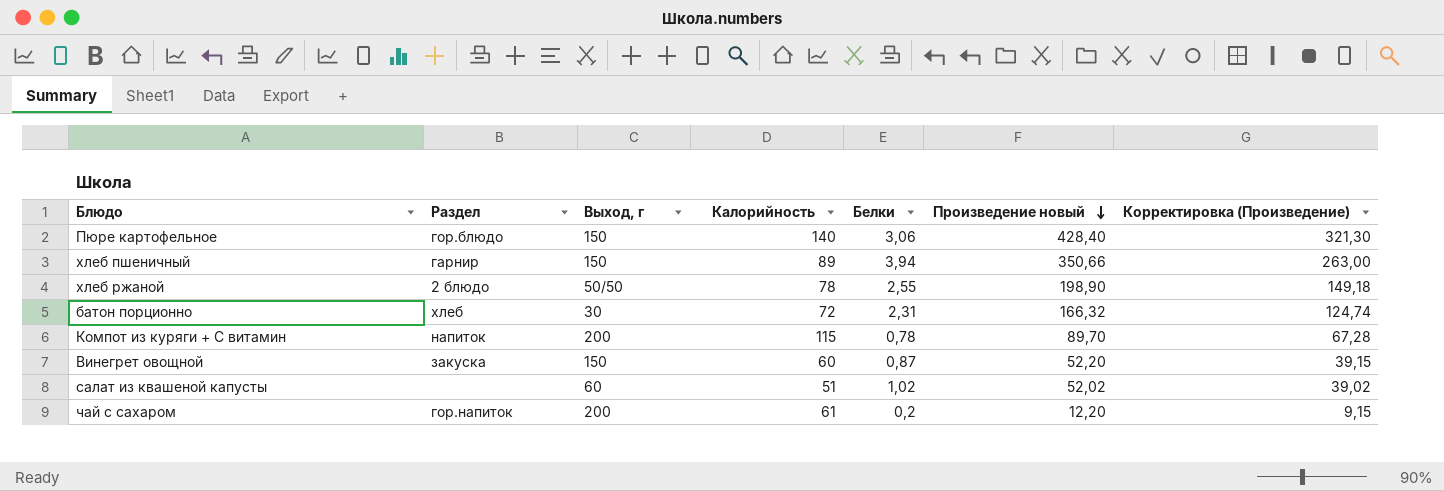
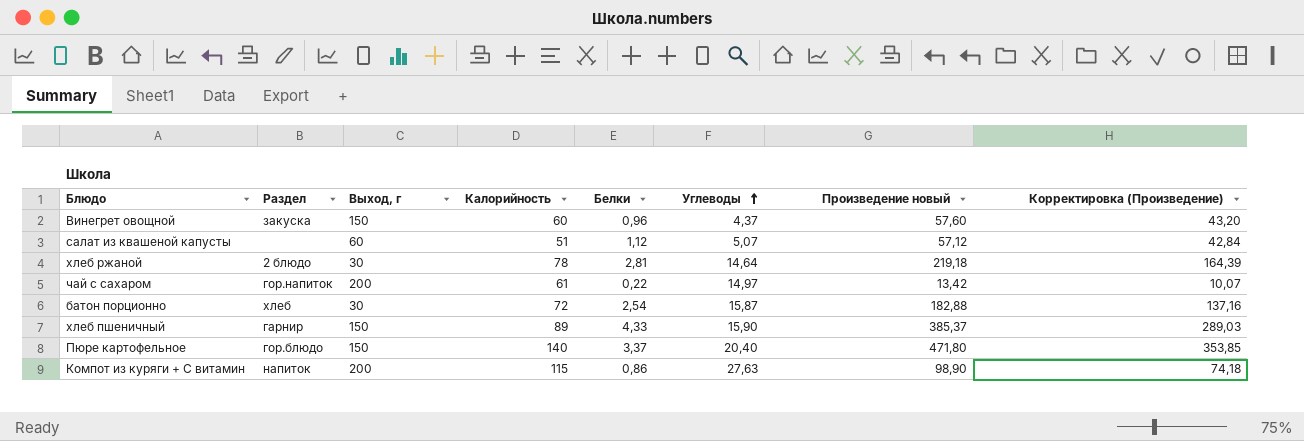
row order: Произведение новый descending -> Углеводы ascending
column Углеводы | position: none -> 6
Винегрет овощной | Белки: 0,87 -> 0,96
Винегрет овощной | Произведение новый: 52,20 -> 57,60
Винегрет овощной | Корректировка (Произведение): 39,15 -> 43,20
салат из квашеной капусты | Белки: 1,02 -> 1,12
салат из квашеной капусты | Произведение новый: 52,02 -> 57,12
салат из квашеной капусты | Корректировка (Произведение): 39,02 -> 42,84
хлеб ржаной | Выход, г: 50/50 -> 30
хлеб ржаной | Белки: 2,55 -> 2,81
хлеб ржаной | Произведение новый: 198,90 -> 219,18
хлеб ржаной | Корректировка (Произведение): 149,18 -> 164,39
чай с сахаром | Белки: 0,2 -> 0,22
чай с сахаром | Произведение новый: 12,20 -> 13,42
чай с сахаром | Корректировка (Произведение): 9,15 -> 10,07
батон порционно | Белки: 2,31 -> 2,54
батон порционно | Произведение новый: 166,32 -> 182,88
батон порционно | Корректировка (Произведение): 124,74 -> 137,16
хлеб пшеничный | Белки: 3,94 -> 4,33
хлеб пшеничный | Произведение новый: 350,66 -> 385,37
хлеб пшеничный | Корректировка (Произведение): 263,00 -> 289,03
Пюре картофельное | Белки: 3,06 -> 3,37
Пюре картофельное | Произведение новый: 428,40 -> 471,80
Пюре картофельное | Корректировка (Произведение): 321,30 -> 353,85
Компот из куряги + С витамин | Белки: 0,78 -> 0,86
Компот из куряги + С витамин | Произведение новый: 89,70 -> 98,90
Компот из куряги + С витамин | Корректировка (Произведение): 67,28 -> 74,18

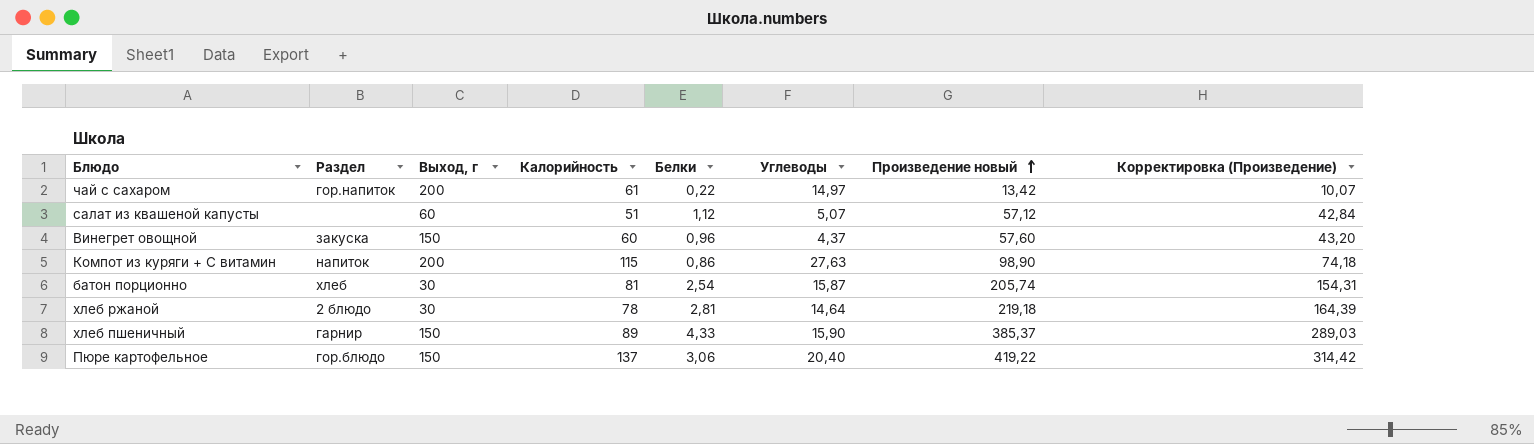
row order: Углеводы ascending -> Произведение новый ascending
батон порционно | Калорийность: 72 -> 81
батон порционно | Произведение новый: 182,88 -> 205,74
батон порционно | Корректировка (Произведение): 137,16 -> 154,31
Пюре картофельное | Калорийность: 140 -> 137
Пюре картофельное | Белки: 3,37 -> 3,06
Пюре картофельное | Произведение новый: 471,80 -> 419,22
Пюре картофельное | Корректировка (Произведение): 353,85 -> 314,42

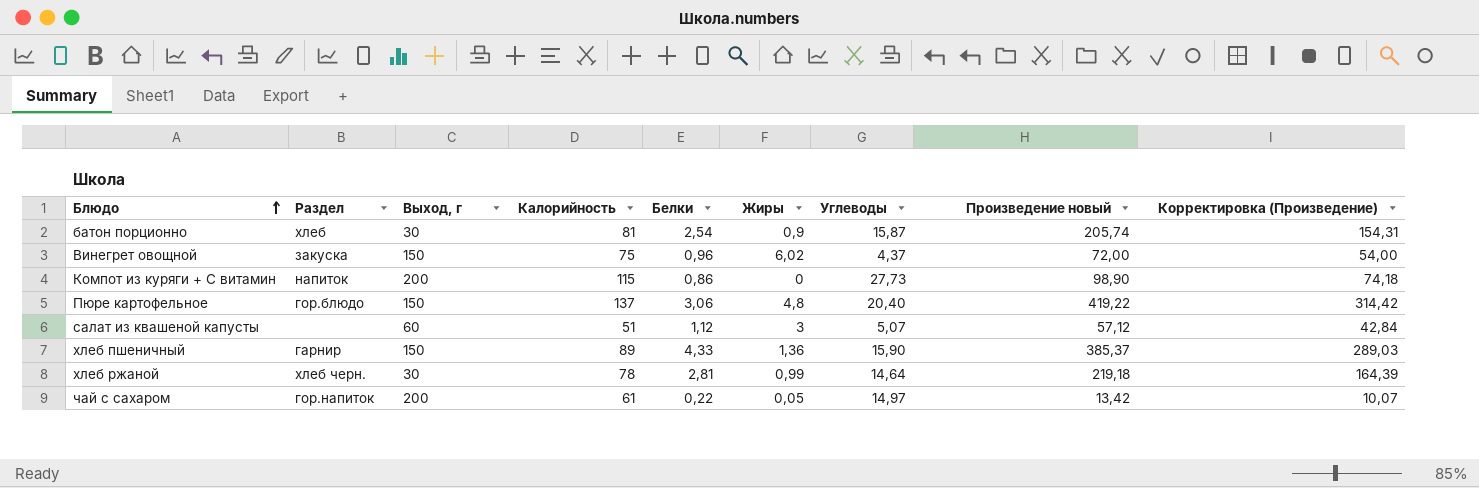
row order: Произведение новый ascending -> Блюдо ascending
column Жиры | position: none -> 6
Винегрет овощной | Калорийность: 60 -> 75
Винегрет овощной | Произведение новый: 57,60 -> 72,00
Винегрет овощной | Корректировка (Произведение): 43,20 -> 54,00
Компот из куряги + С витамин | Углеводы: 27,63 -> 27,73
хлеб ржаной | Раздел: 2 блюдо -> хлеб черн.

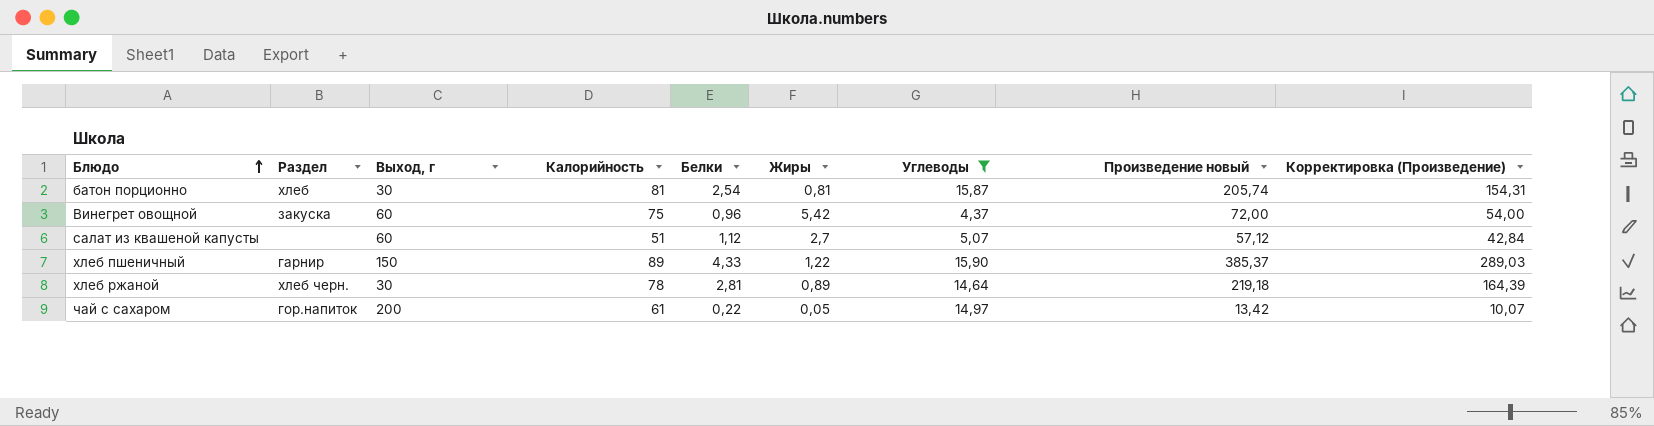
filter: none -> Углеводы <= 15,90
батон порционно | Жиры: 0,9 -> 0,81
Винегрет овощной | Выход, г: 150 -> 60
Винегрет овощной | Жиры: 6,02 -> 5,42
салат из квашеной капусты | Жиры: 3 -> 2,7
хлеб пшеничный | Жиры: 1,36 -> 1,22
хлеб ржаной | Жиры: 0,99 -> 0,89

